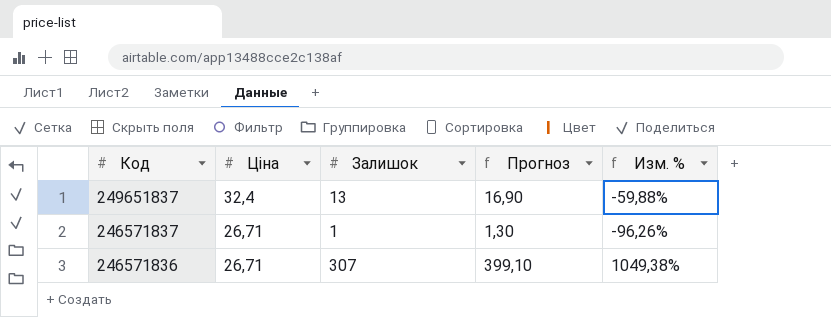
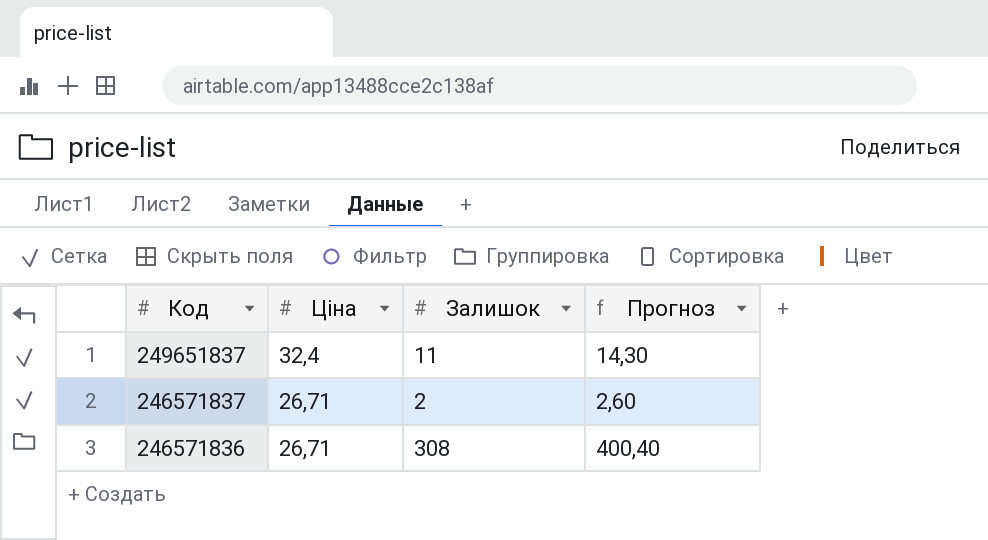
column Изм. % | formula: ([Залишок] - [Ціна]) / [Ціна] -> none
249651837 | Залишок: 13 -> 11
249651837 | Прогноз: 16,90 -> 14,30
246571837 | Залишок: 1 -> 2
246571837 | Прогноз: 1,30 -> 2,60
246571836 | Залишок: 307 -> 308
246571836 | Прогноз: 399,10 -> 400,40

